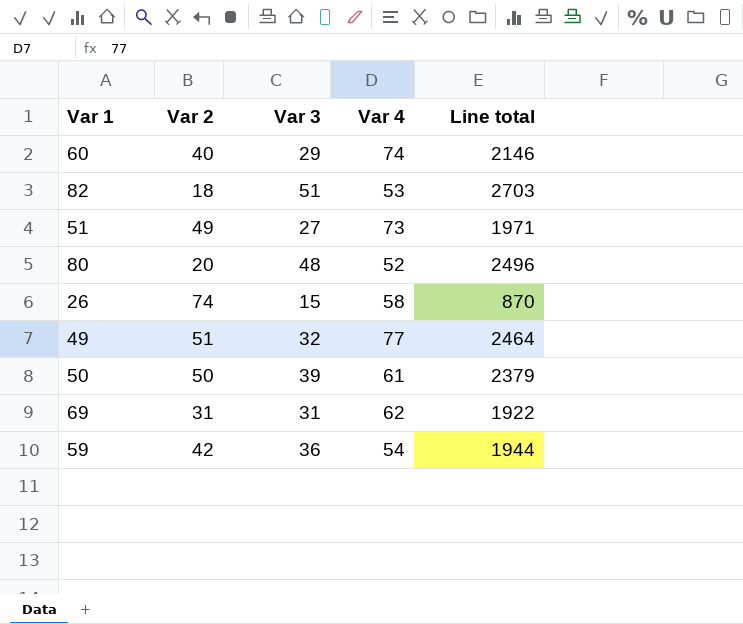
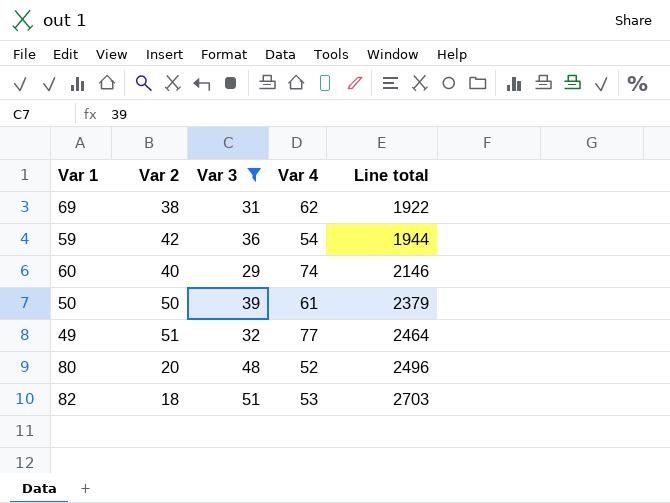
filter: none -> Var 3 >= 29
row order: none -> Line total ascending
69 | Var 2: 31 -> 38

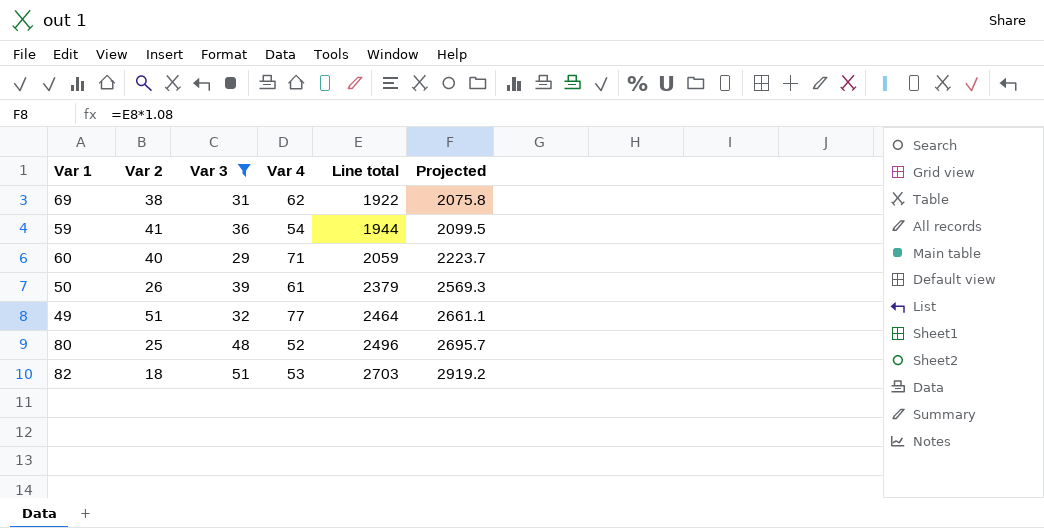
column Projected | formula: none -> [Line total] * 1.08
59 | Var 2: 42 -> 41
60 | Var 4: 74 -> 71
60 | Line total: 2146 -> 2059
50 | Var 2: 50 -> 26
80 | Var 2: 20 -> 25

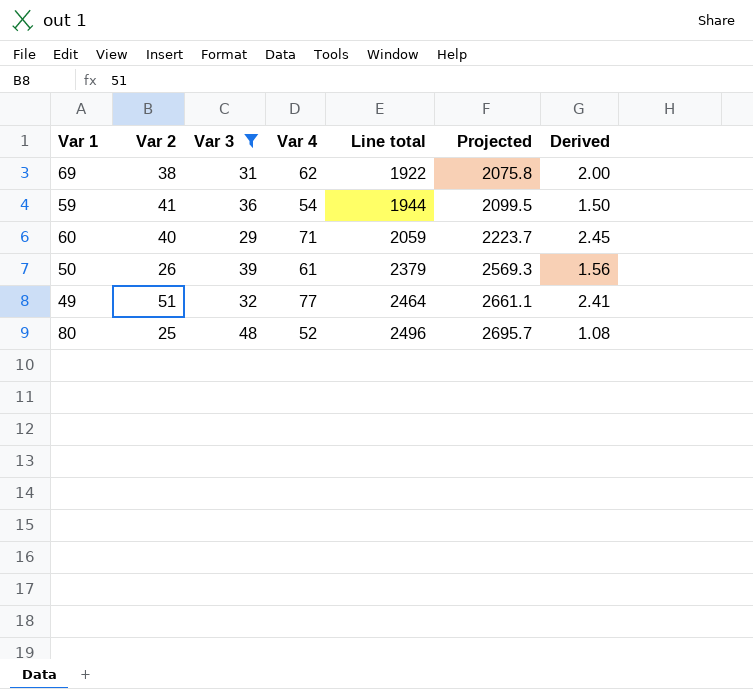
column Derived | formula: none -> [Var 4] / [Var 3]
row 82: 18 | 51 | 53 | 2703 | 2919.2 -> none

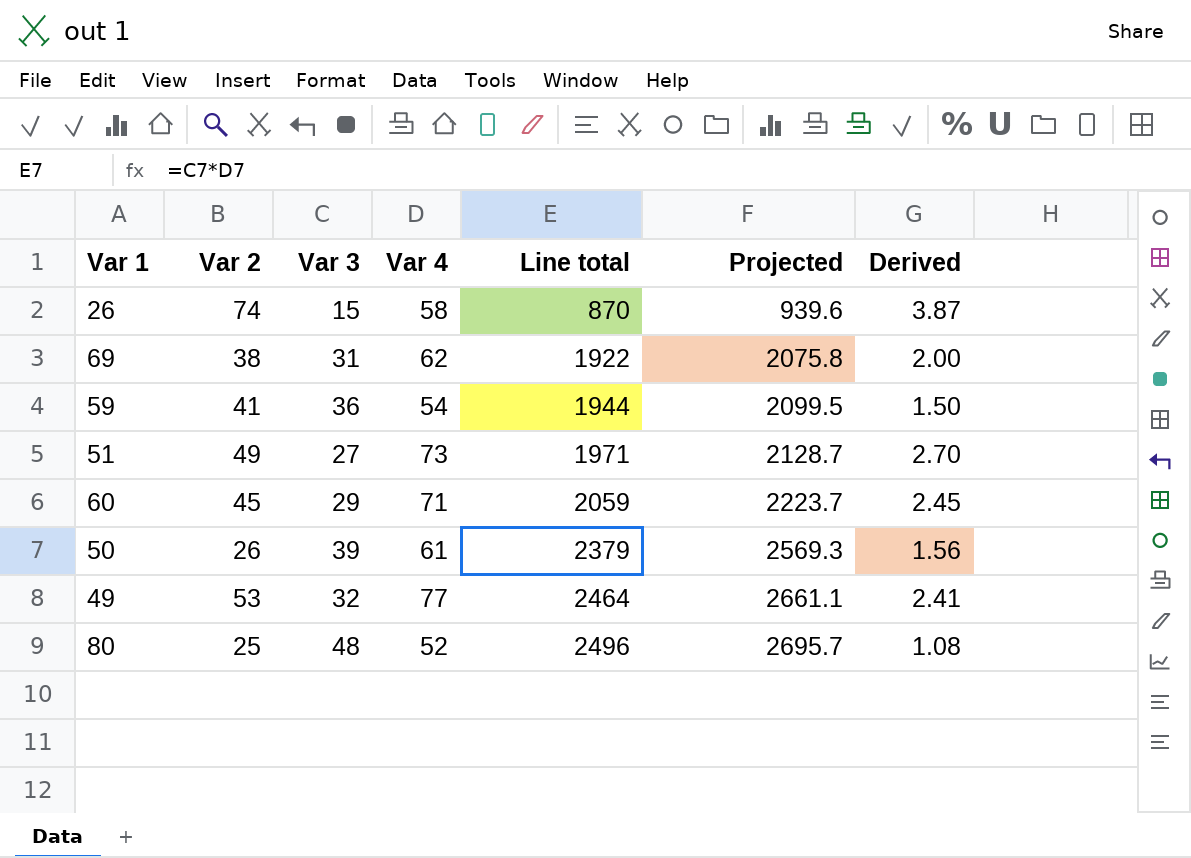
filter: Var 3 >= 29 -> none
60 | Var 2: 40 -> 45
49 | Var 2: 51 -> 53

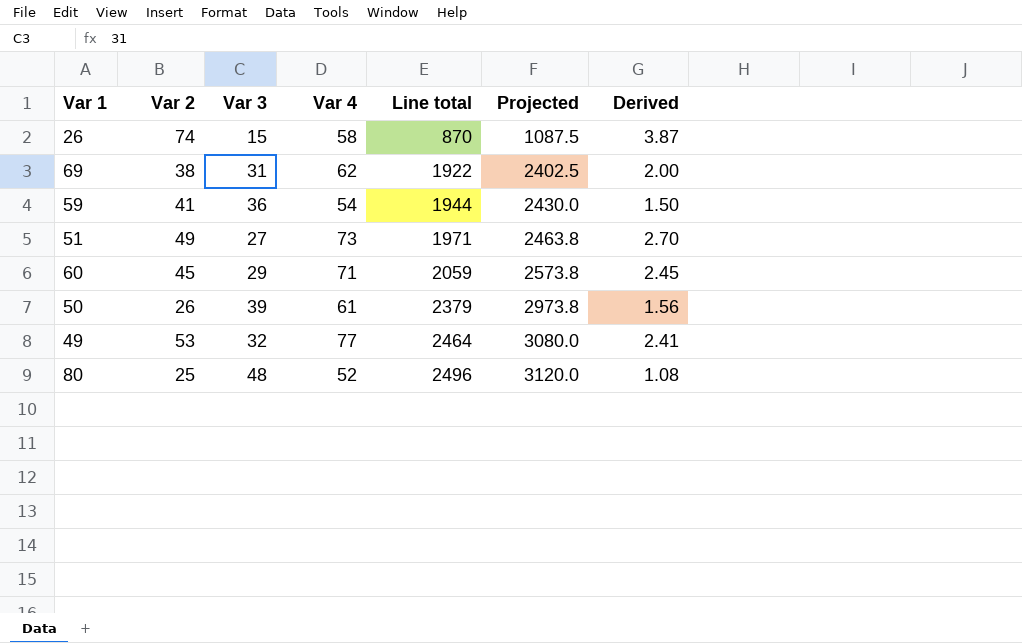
column Projected | formula: [Line total] * 1.08 -> [Line total] * 1.25

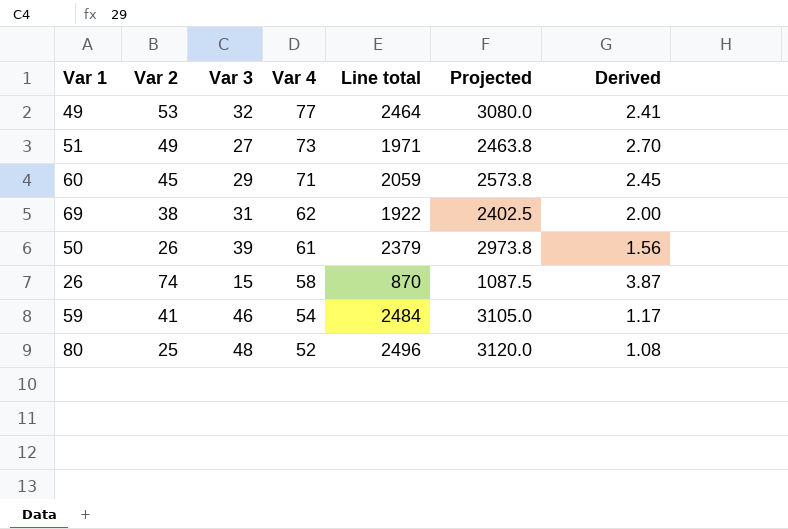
row order: Line total ascending -> Var 4 descending
59 | Var 3: 36 -> 46
59 | Line total: 1944 -> 2484
59 | Projected: 2430.0 -> 3105.0
59 | Derived: 1.50 -> 1.17

